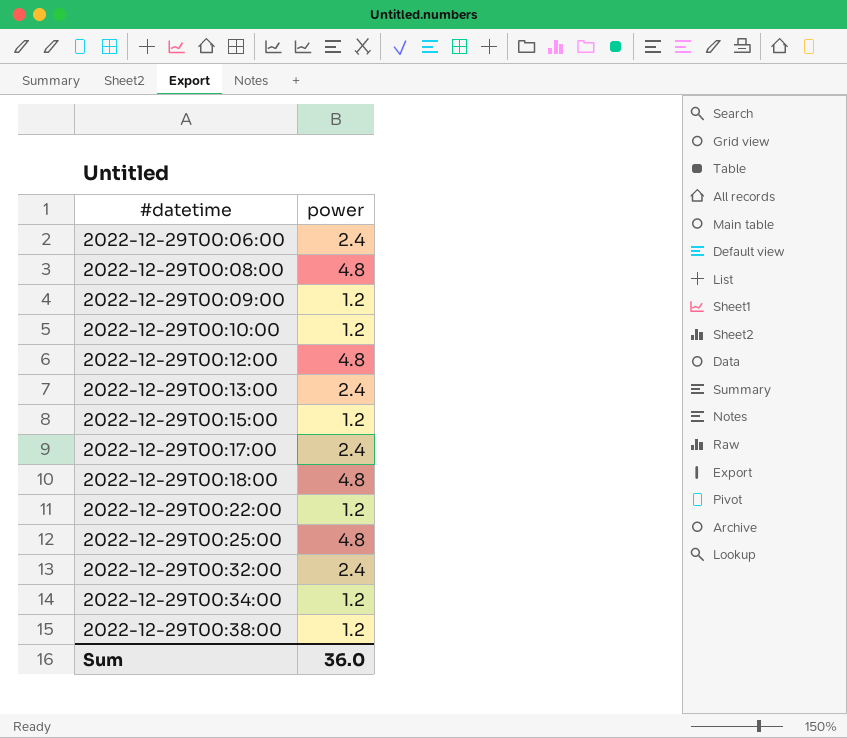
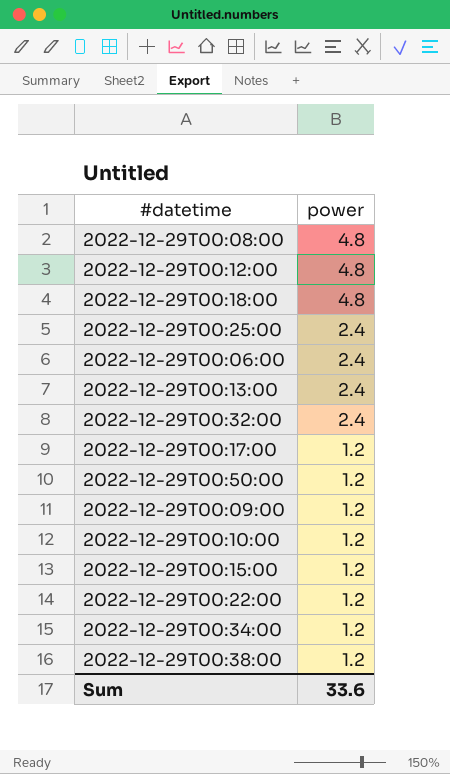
row order: #datetime ascending -> power descending
2022-12-29T00:25:00 | power: 4.8 -> 2.4
2022-12-29T00:17:00 | power: 2.4 -> 1.2
row 2022-12-29T00:50:00: none -> 1.2
Sum | power: 36.0 -> 33.6

